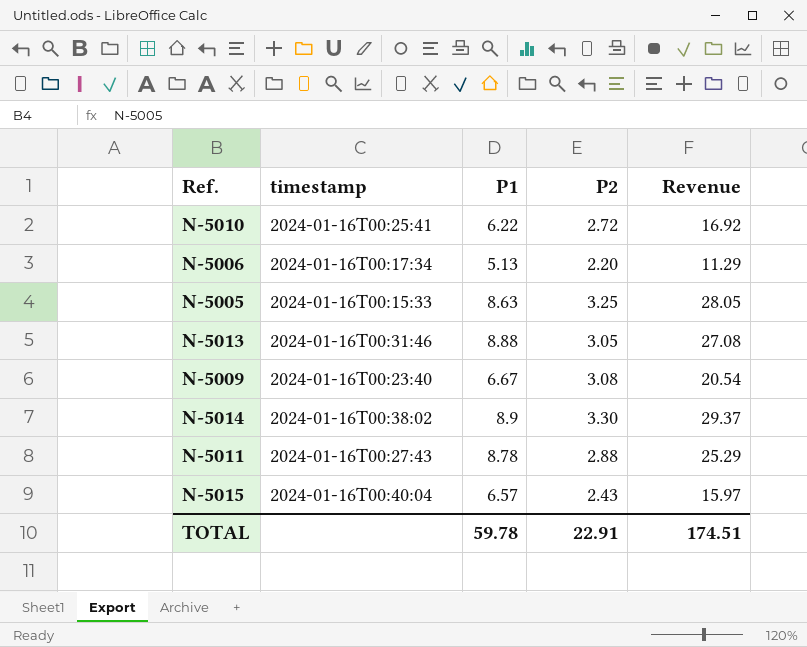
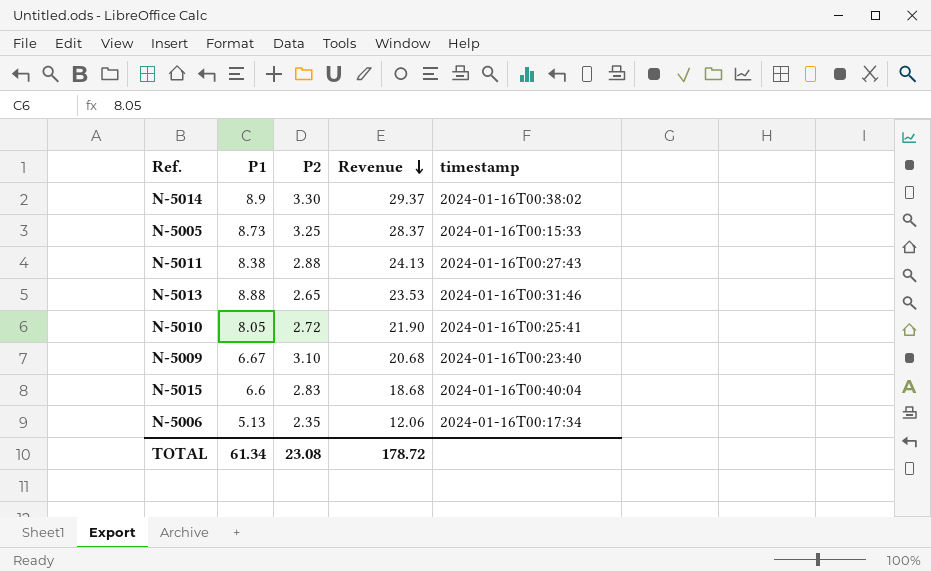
row order: none -> Revenue descending
column timestamp | position: 2 -> 5
N-5005 | P1: 8.63 -> 8.73
N-5005 | Revenue: 28.05 -> 28.37
N-5011 | P1: 8.78 -> 8.38
N-5011 | Revenue: 25.29 -> 24.13
N-5013 | P2: 3.05 -> 2.65
N-5013 | Revenue: 27.08 -> 23.53
N-5010 | P1: 6.22 -> 8.05
N-5010 | Revenue: 16.92 -> 21.90
N-5009 | P2: 3.08 -> 3.10
N-5009 | Revenue: 20.54 -> 20.68
N-5015 | P1: 6.57 -> 6.6
N-5015 | P2: 2.43 -> 2.83
N-5015 | Revenue: 15.97 -> 18.68
N-5006 | P2: 2.20 -> 2.35
N-5006 | Revenue: 11.29 -> 12.06
TOTAL | P1: 59.78 -> 61.34
TOTAL | P2: 22.91 -> 23.08
TOTAL | Revenue: 174.51 -> 178.72

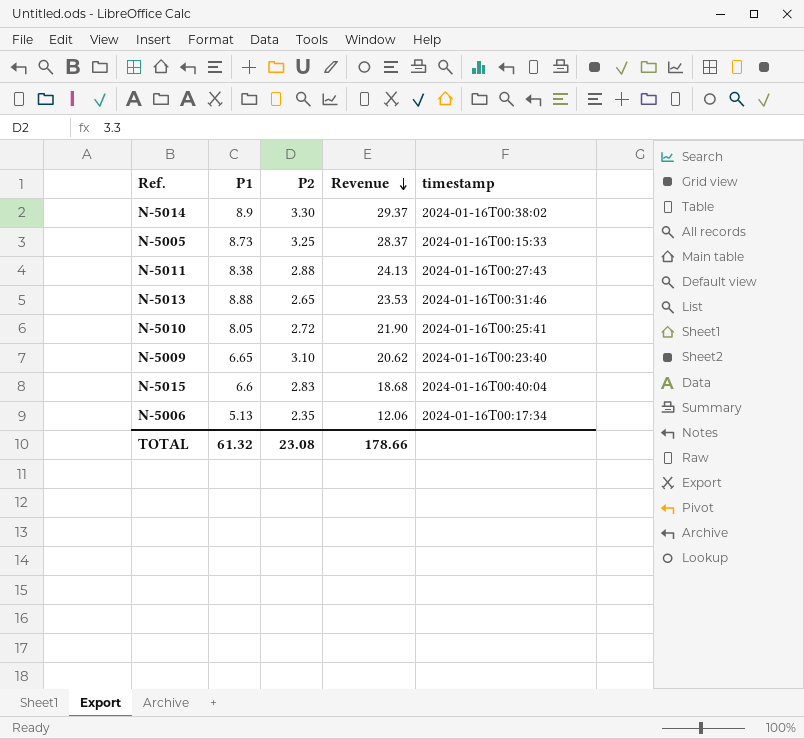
N-5009 | P1: 6.67 -> 6.65
N-5009 | Revenue: 20.68 -> 20.62
TOTAL | P1: 61.34 -> 61.32
TOTAL | Revenue: 178.72 -> 178.66

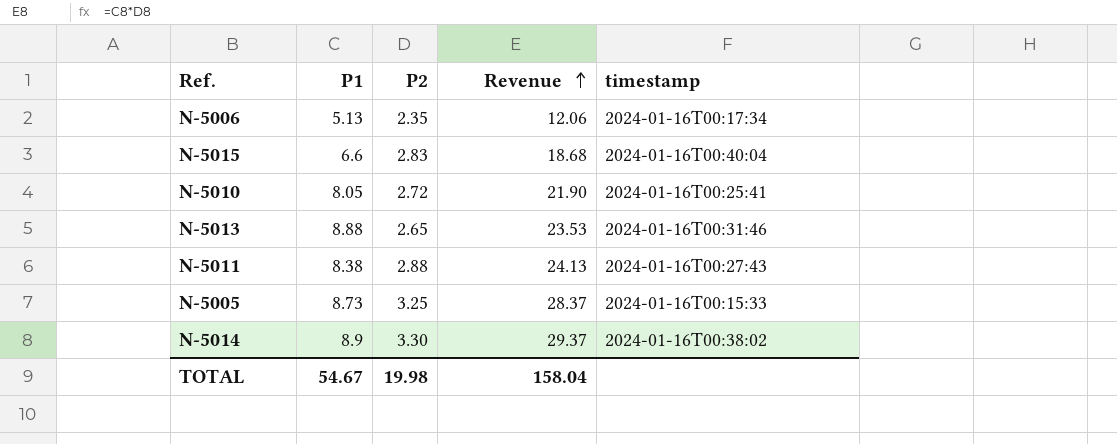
row order: Revenue descending -> Revenue ascending
row N-5009: 6.65 | 3.10 | 20.62 | 2024-01-16T00:23:40 -> none
TOTAL | P1: 61.32 -> 54.67
TOTAL | P2: 23.08 -> 19.98
TOTAL | Revenue: 178.66 -> 158.04

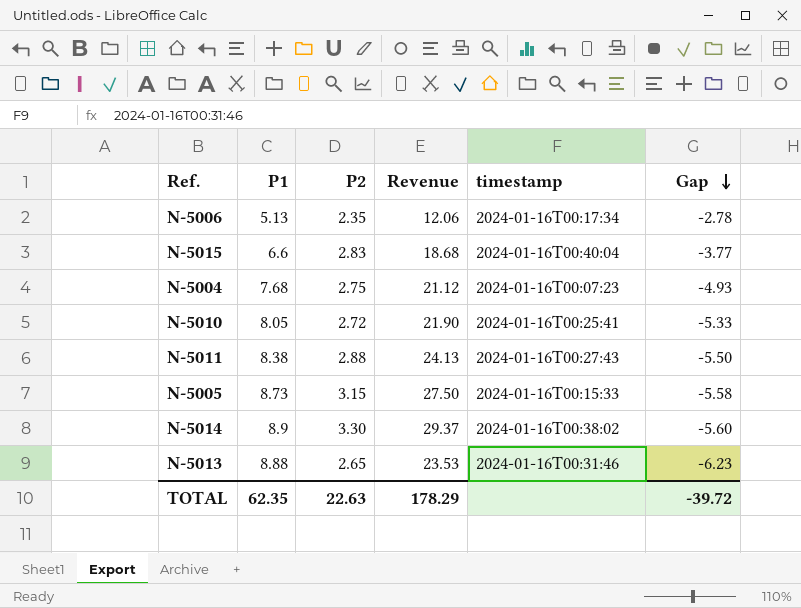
row order: Revenue ascending -> Gap descending
column Gap | formula: none -> [P2] - [P1]
row N-5004: none -> 7.68 | 2.75 | 21.12 | 2024-01-16T00:07:23 | -4.93
N-5005 | P2: 3.25 -> 3.15
N-5005 | Revenue: 28.37 -> 27.50
TOTAL | P1: 54.67 -> 62.35
TOTAL | P2: 19.98 -> 22.63
TOTAL | Revenue: 158.04 -> 178.29

